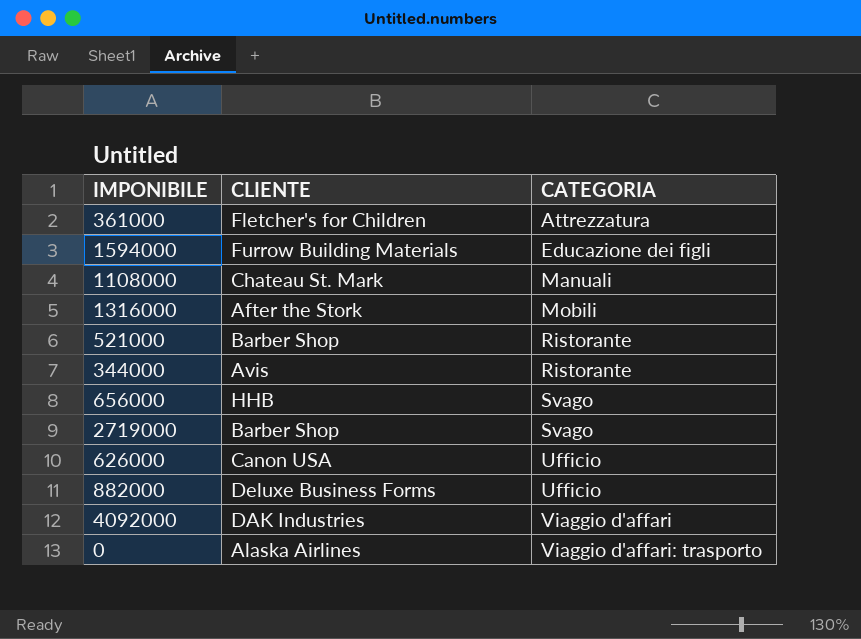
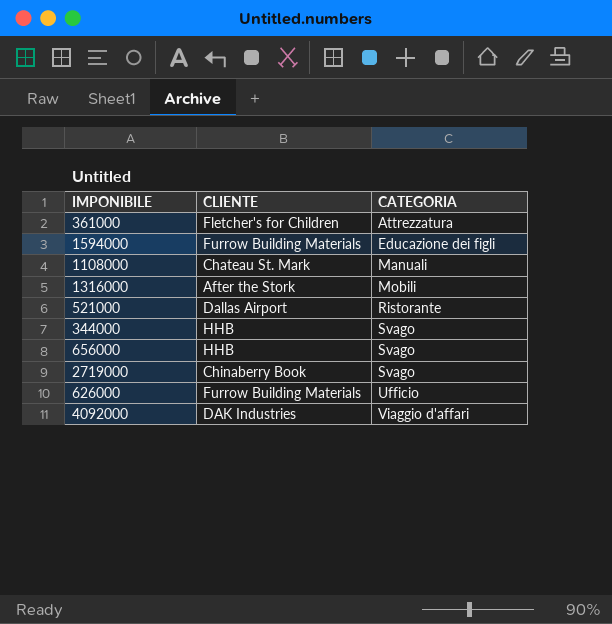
row 882000: Deluxe Business Forms | Ufficio -> none
row 0: Alaska Airlines | Viaggio d'affari: trasporto -> none
521000 | CLIENTE: Barber Shop -> Dallas Airport
344000 | CLIENTE: Avis -> HHB
344000 | CATEGORIA: Ristorante -> Svago
2719000 | CLIENTE: Barber Shop -> Chinaberry Book
626000 | CLIENTE: Canon USA -> Furrow Building Materials

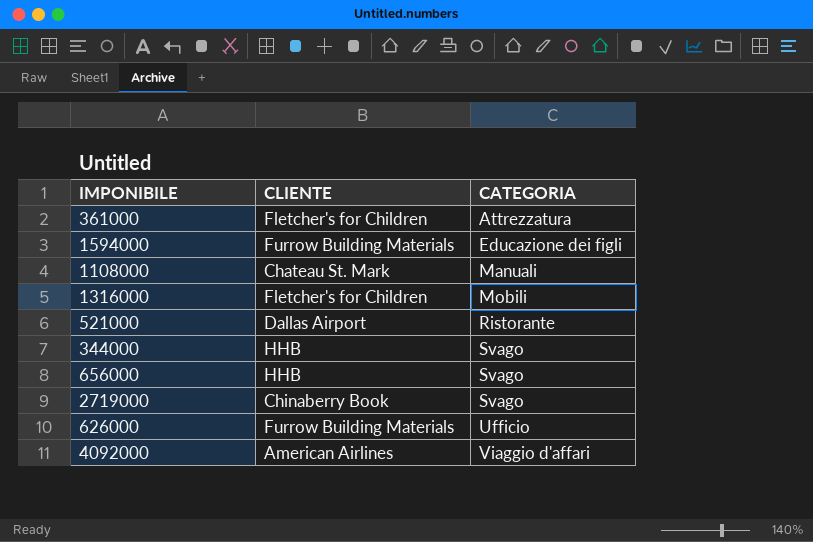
1316000 | CLIENTE: After the Stork -> Fletcher's for Children
4092000 | CLIENTE: DAK Industries -> American Airlines

